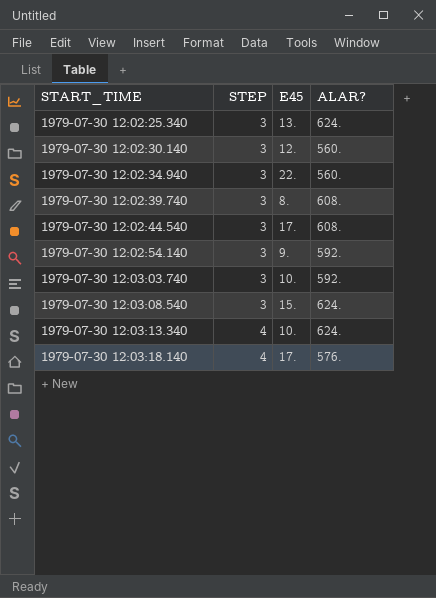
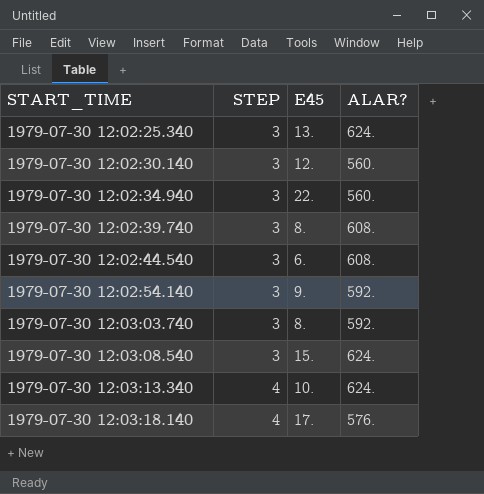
1979-07-30 12:02:44.540 | E45: 17. -> 6.
1979-07-30 12:03:03.740 | E45: 10. -> 8.

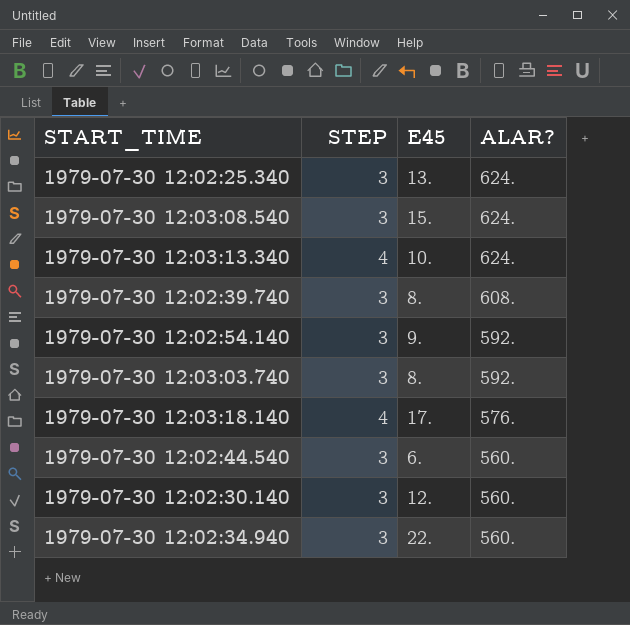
row order: START_TIME ascending -> ALAR? descending
1979-07-30 12:02:44.540 | ALAR?: 608. -> 560.

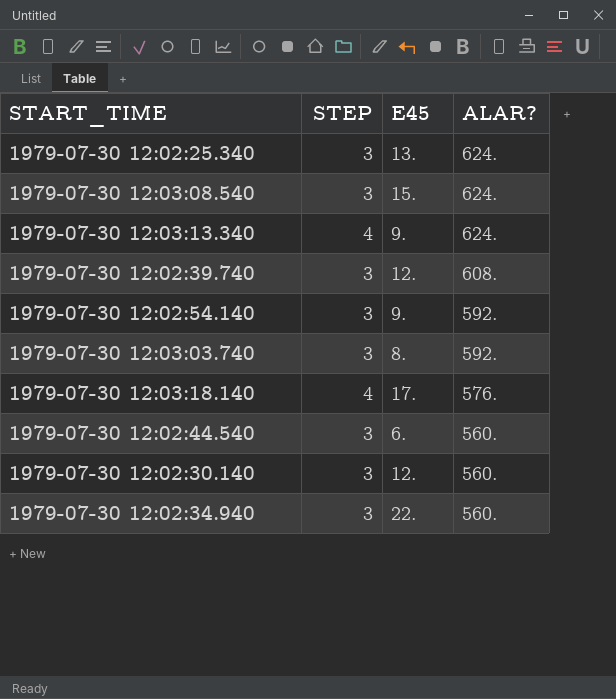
1979-07-30 12:03:13.340 | E45: 10. -> 9.
1979-07-30 12:02:39.740 | E45: 8. -> 12.

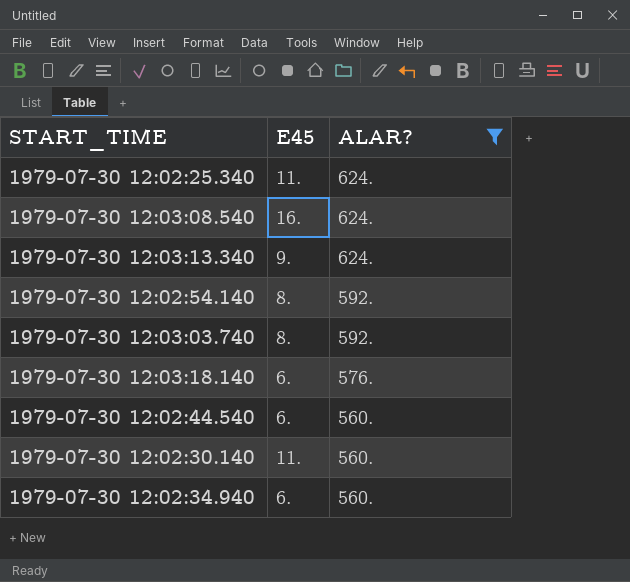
filter: none -> ALAR? != 608.
column STEP | position: 2 -> none
1979-07-30 12:02:25.340 | E45: 13. -> 11.
1979-07-30 12:03:08.540 | E45: 15. -> 16.
1979-07-30 12:02:54.140 | E45: 9. -> 8.
1979-07-30 12:03:18.140 | E45: 17. -> 6.
1979-07-30 12:02:30.140 | E45: 12. -> 11.
1979-07-30 12:02:34.940 | E45: 22. -> 6.

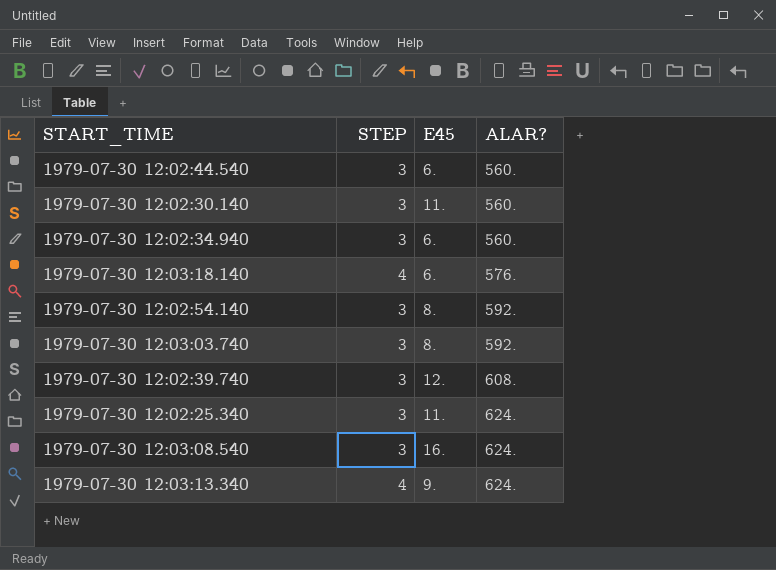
filter: ALAR? != 608. -> none
row order: ALAR? descending -> ALAR? ascending
column STEP | position: none -> 2

